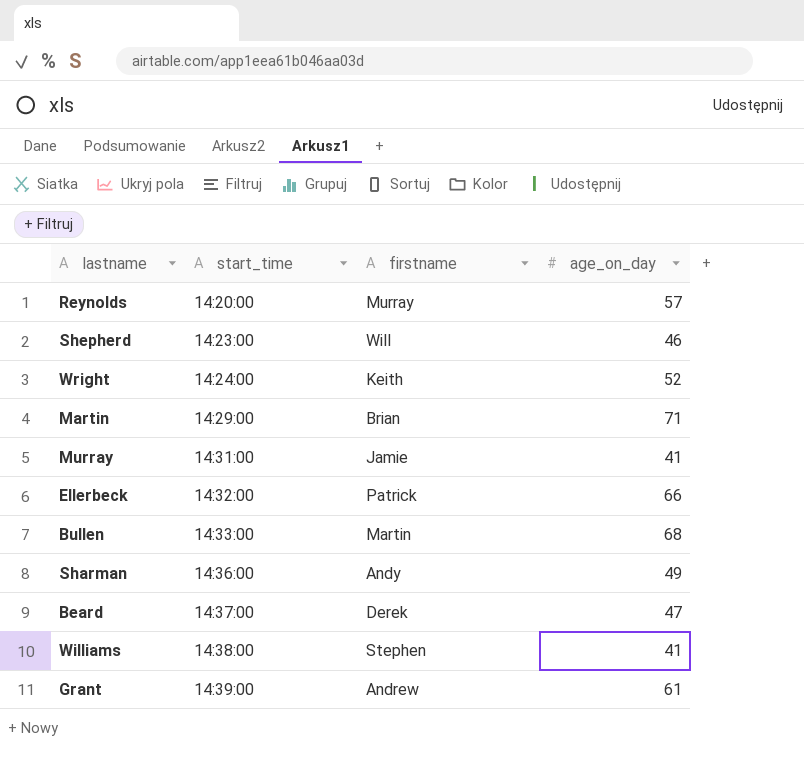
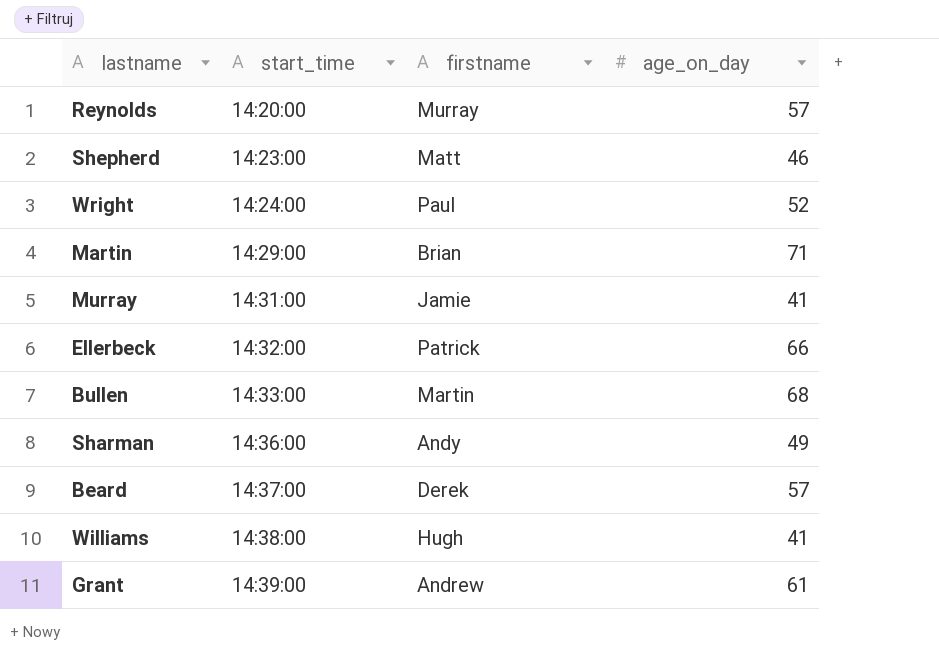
Shepherd | firstname: Will -> Matt
Wright | firstname: Keith -> Paul
Beard | age_on_day: 47 -> 57
Williams | firstname: Stephen -> Hugh

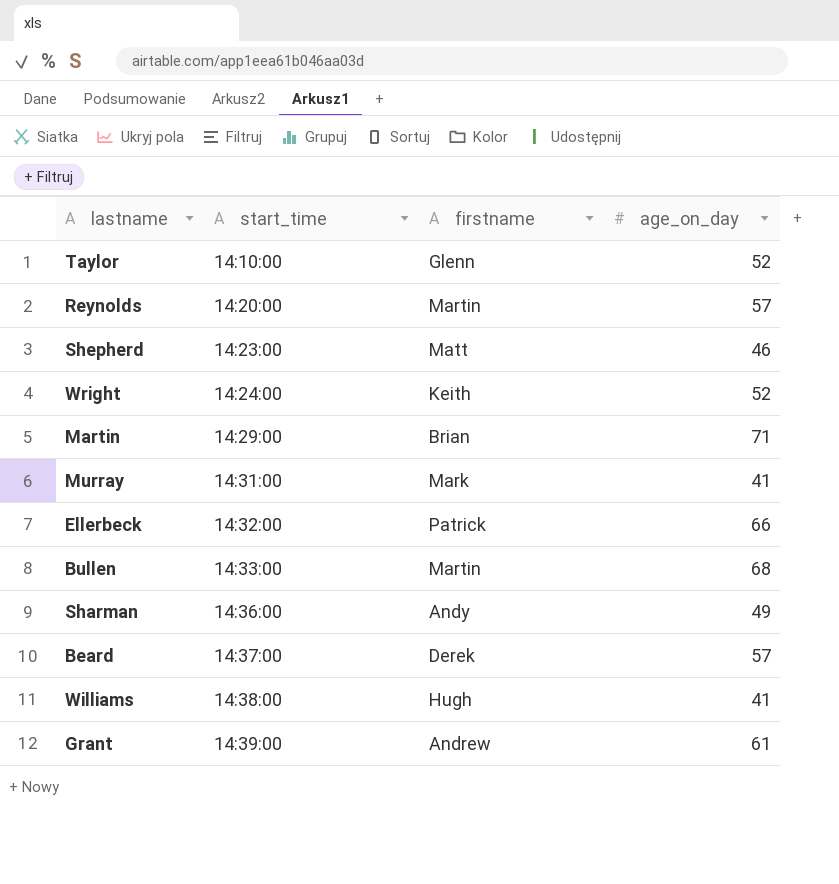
row Taylor: none -> 14:10:00 | Glenn | 52
Reynolds | firstname: Murray -> Martin
Wright | firstname: Paul -> Keith
Murray | firstname: Jamie -> Mark

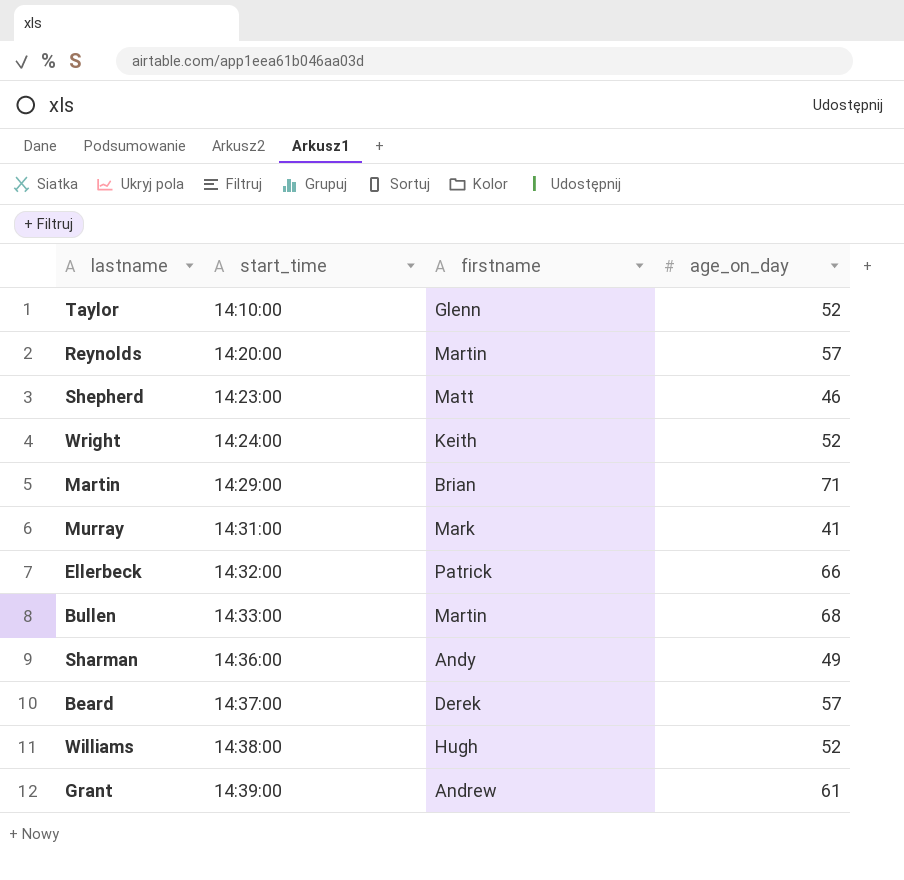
Williams | age_on_day: 41 -> 52

